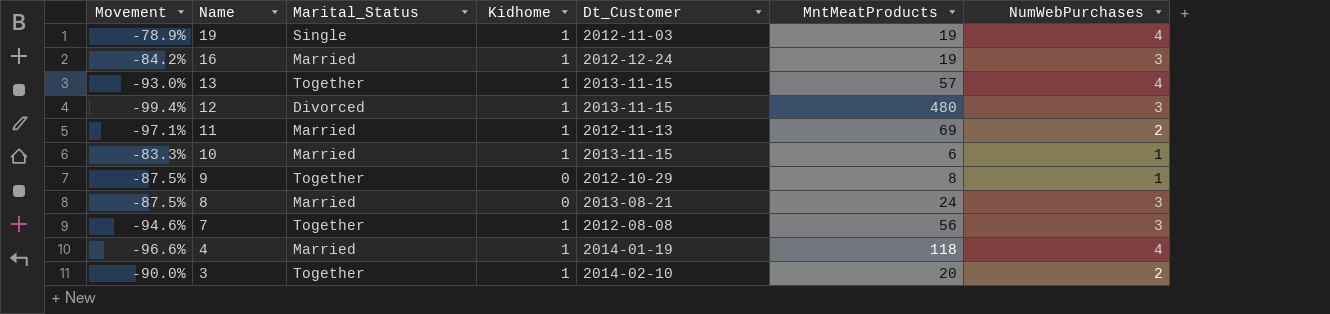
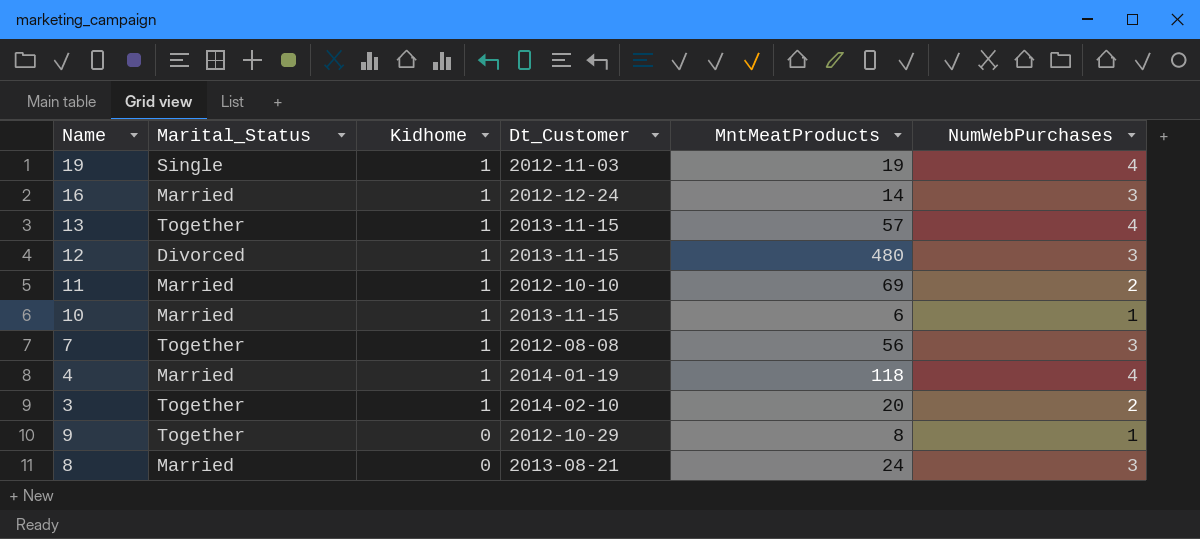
row order: Name descending -> Kidhome descending
column Movement | formula: ([NumWebPurchases] - [MntMeatProducts]) / [MntMeatProducts] -> none
16 | MntMeatProducts: 19 -> 14
11 | Dt_Customer: 2012-11-13 -> 2012-10-10

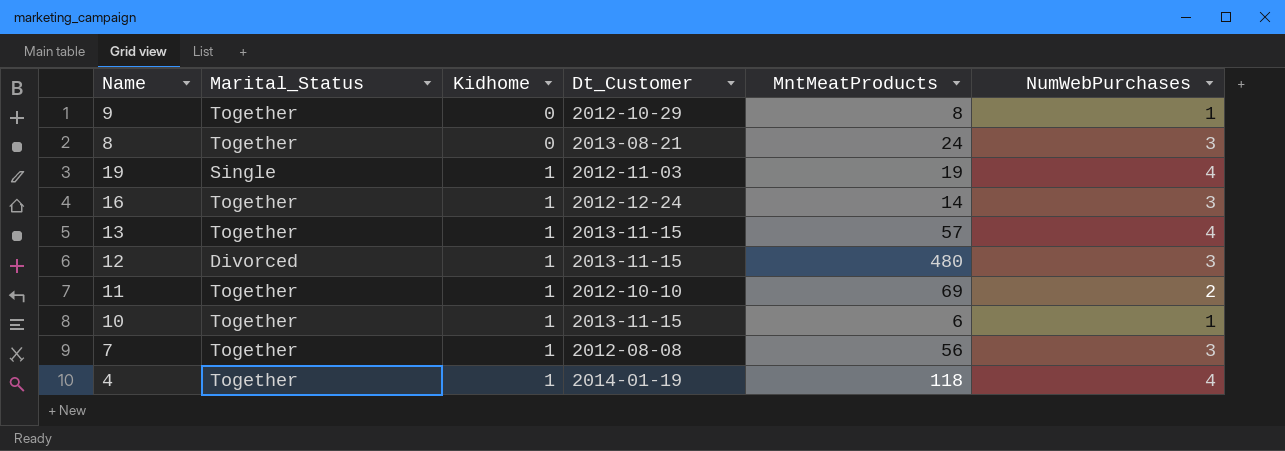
row order: Kidhome descending -> Kidhome ascending
row 3: Together | 1 | 2014-02-10 | 20 | 2 -> none
8 | Marital_Status: Married -> Together
16 | Marital_Status: Married -> Together
11 | Marital_Status: Married -> Together
10 | Marital_Status: Married -> Together
4 | Marital_Status: Married -> Together

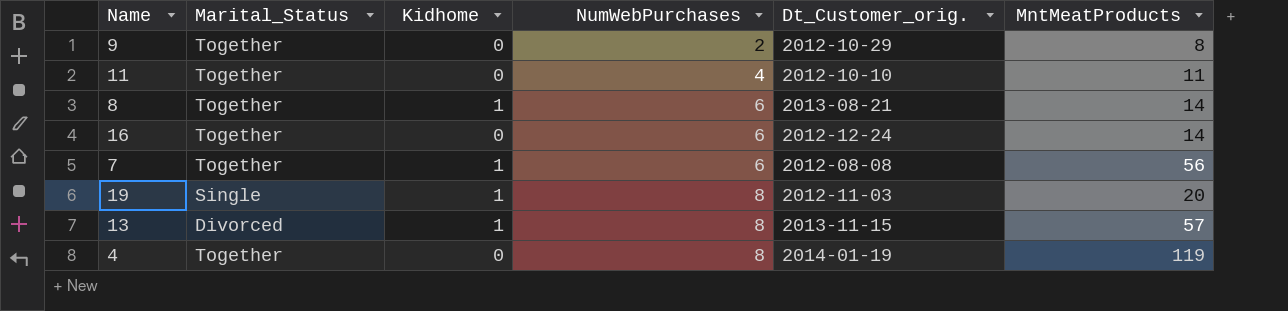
row order: Kidhome ascending -> NumWebPurchases ascending
column NumWebPurchases | position: 6 -> 4
column name: Dt_Customer -> Dt_Customer_orig.
row 12: Divorced | 1 | 2013-11-15 | 480 | 3 -> none
row 10: Together | 1 | 2013-11-15 | 6 | 1 -> none
9 | NumWebPurchases: 1 -> 2
11 | Kidhome: 1 -> 0
11 | NumWebPurchases: 2 -> 4
11 | MntMeatProducts: 69 -> 11
8 | Kidhome: 0 -> 1
8 | NumWebPurchases: 3 -> 6
8 | MntMeatProducts: 24 -> 14
16 | Kidhome: 1 -> 0
16 | NumWebPurchases: 3 -> 6
7 | NumWebPurchases: 3 -> 6
19 | NumWebPurchases: 4 -> 8
19 | MntMeatProducts: 19 -> 20
13 | Marital_Status: Together -> Divorced
13 | NumWebPurchases: 4 -> 8
4 | Kidhome: 1 -> 0
4 | NumWebPurchases: 4 -> 8
4 | MntMeatProducts: 118 -> 119

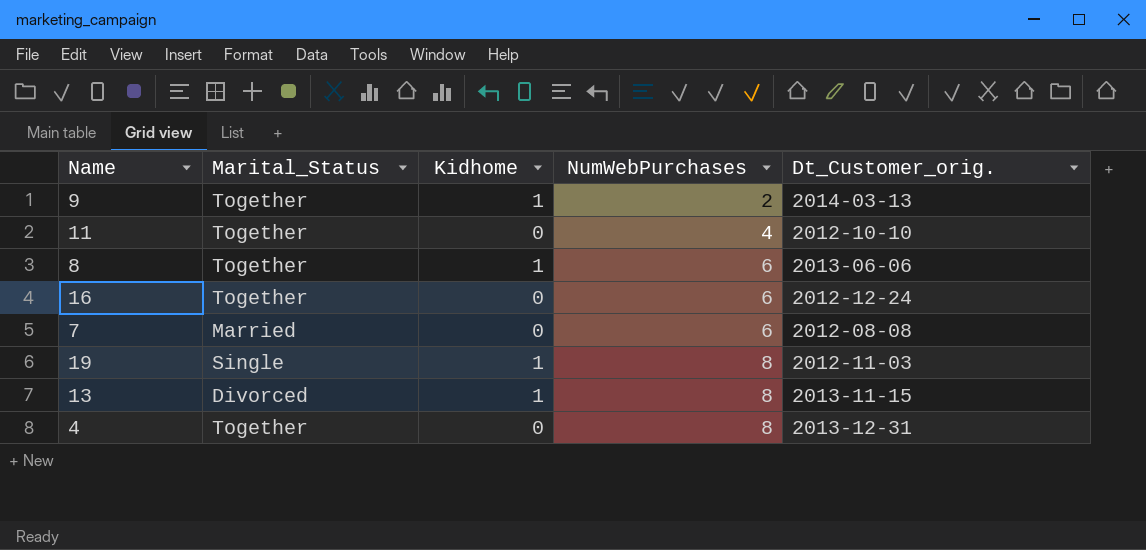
column MntMeatProducts | position: 6 -> none
9 | Kidhome: 0 -> 1
9 | Dt_Customer_orig.: 2012-10-29 -> 2014-03-13
8 | Dt_Customer_orig.: 2013-08-21 -> 2013-06-06
7 | Marital_Status: Together -> Married
7 | Kidhome: 1 -> 0
4 | Dt_Customer_orig.: 2014-01-19 -> 2013-12-31

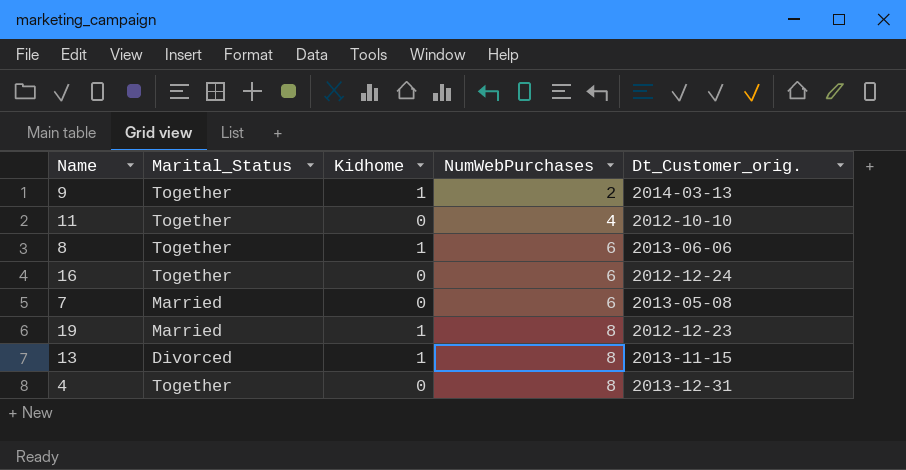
7 | Dt_Customer_orig.: 2012-08-08 -> 2013-05-08
19 | Marital_Status: Single -> Married
19 | Dt_Customer_orig.: 2012-11-03 -> 2012-12-23

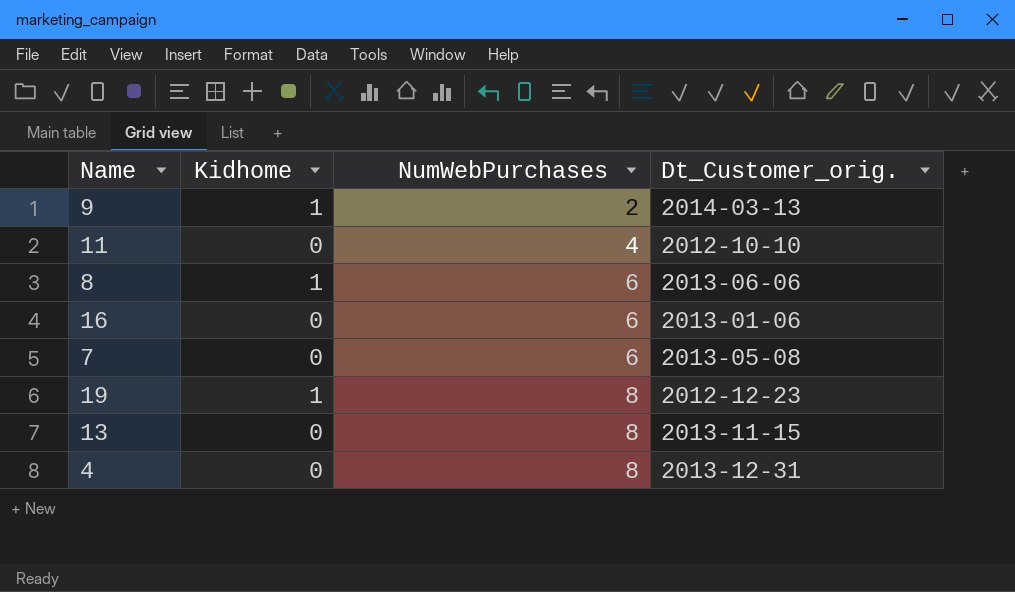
column Marital_Status | position: 2 -> none
16 | Dt_Customer_orig.: 2012-12-24 -> 2013-01-06
13 | Kidhome: 1 -> 0

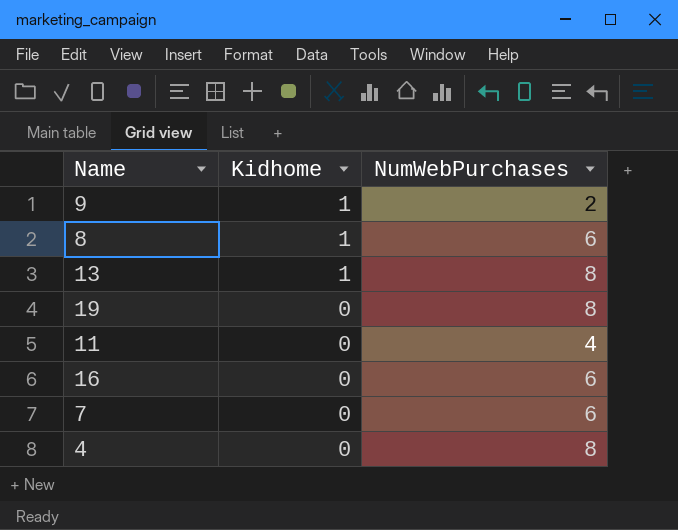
row order: NumWebPurchases ascending -> Kidhome descending
column Dt_Customer_orig. | position: 4 -> none
13 | Kidhome: 0 -> 1
19 | Kidhome: 1 -> 0

